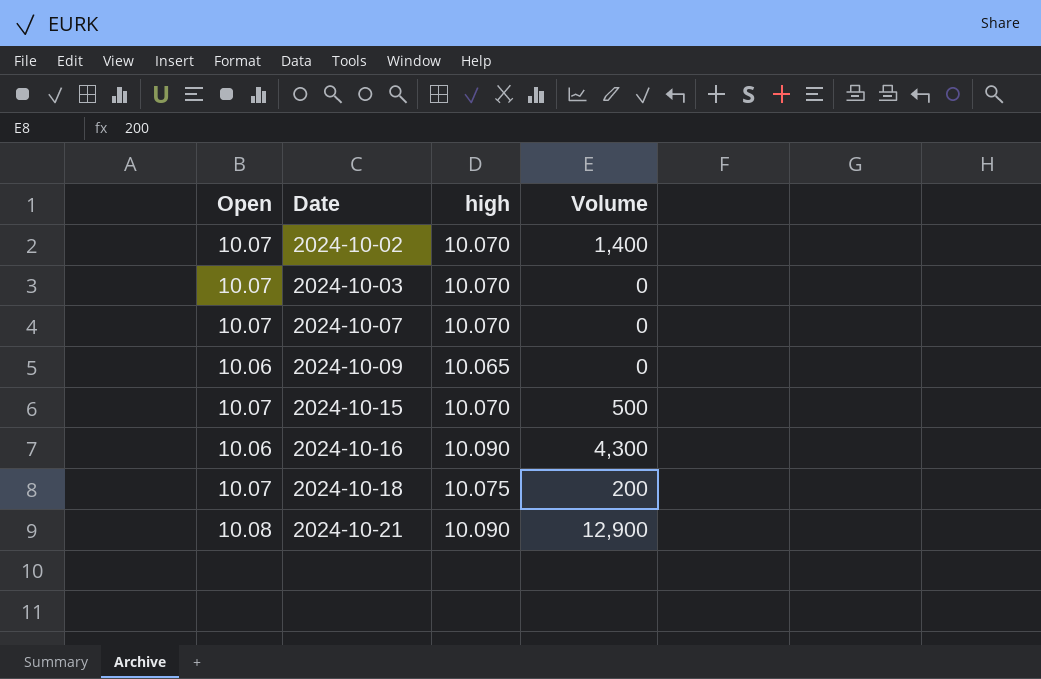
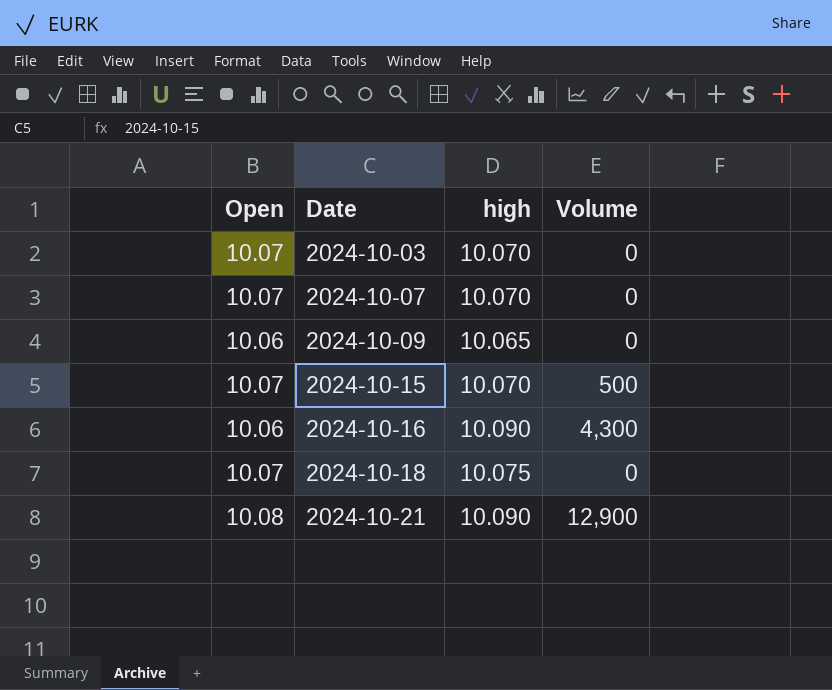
row 2024-10-02: 10.07 | 10.070 | 1,400 -> none
2024-10-18 | Volume: 200 -> 0

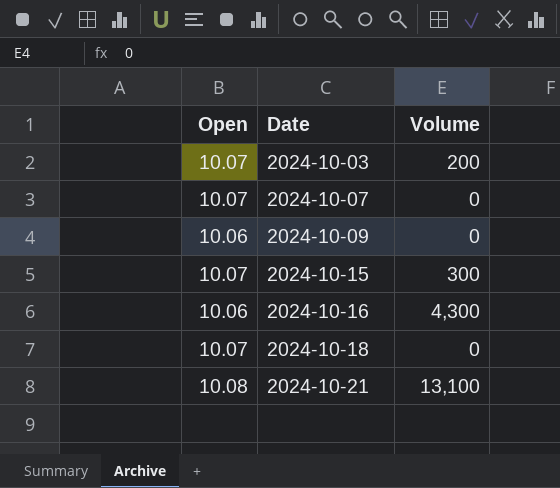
column high | position: 3 -> none
2024-10-03 | Volume: 0 -> 200
2024-10-15 | Volume: 500 -> 300
2024-10-21 | Volume: 12,900 -> 13,100

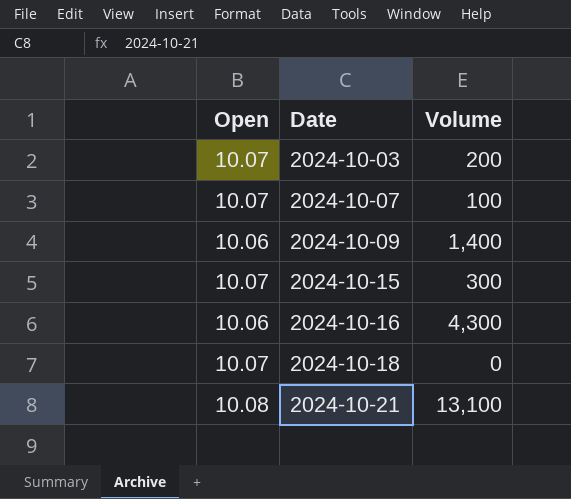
2024-10-07 | Volume: 0 -> 100
2024-10-09 | Volume: 0 -> 1,400

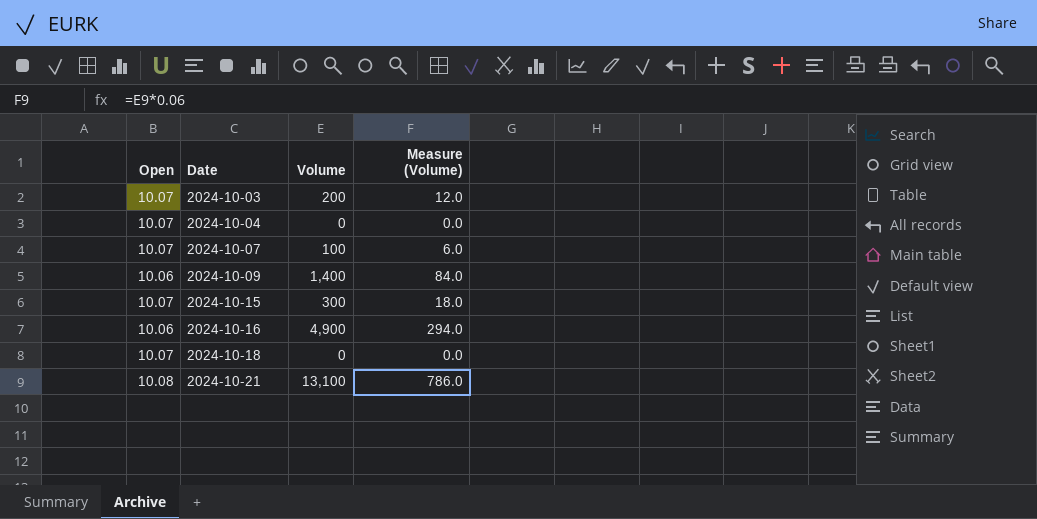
column Measure (Volume) | formula: none -> [Volume] * 0.06
row 2024-10-04: none -> 10.07 | 0 | 0.0
2024-10-16 | Volume: 4,300 -> 4,900

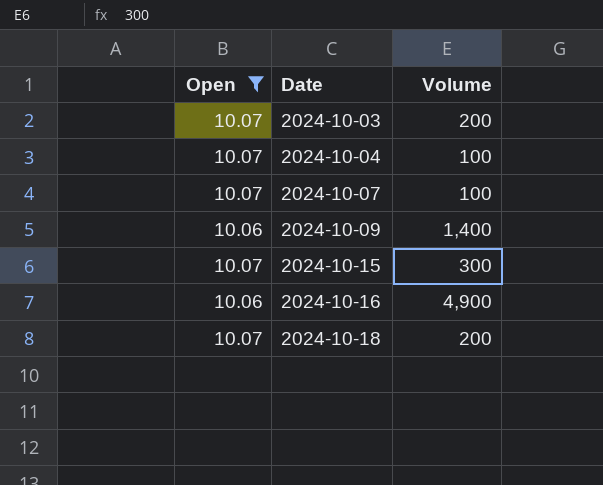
filter: none -> Open != 10.08
column Measure (Volume) | formula: [Volume] * 0.06 -> none
2024-10-04 | Volume: 0 -> 100
2024-10-18 | Volume: 0 -> 200

